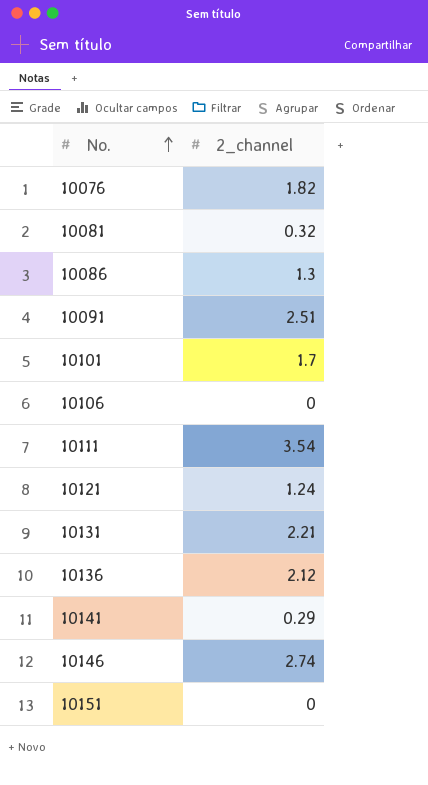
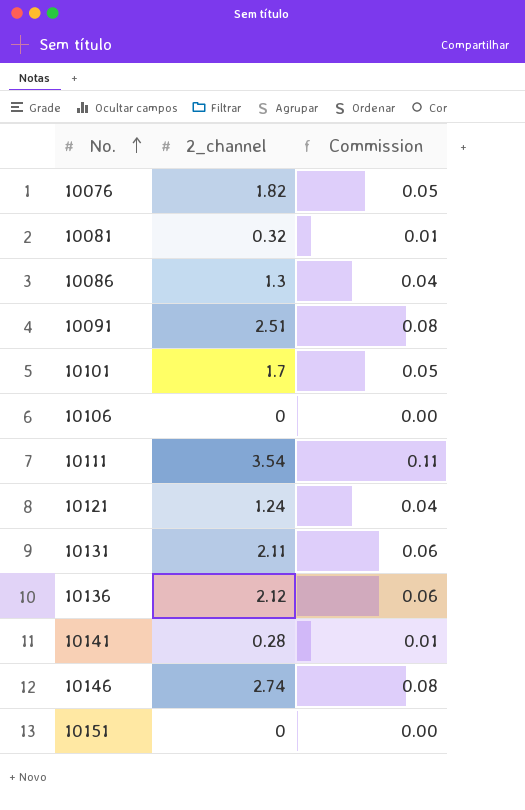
column Commission | formula: none -> [2_channel] * 0.03
10131 | 2_channel: 2.21 -> 2.11
10141 | 2_channel: 0.29 -> 0.28

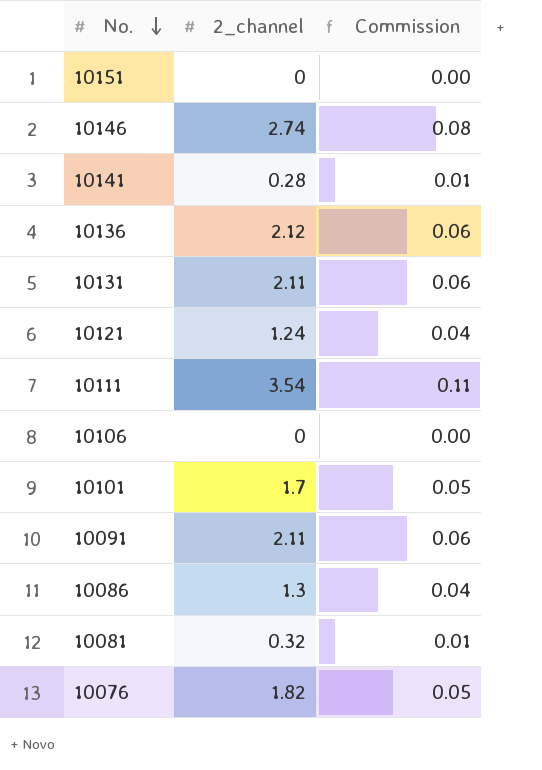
row order: No. ascending -> No. descending
10091 | 2_channel: 2.51 -> 2.11
10091 | Commission: 0.08 -> 0.06

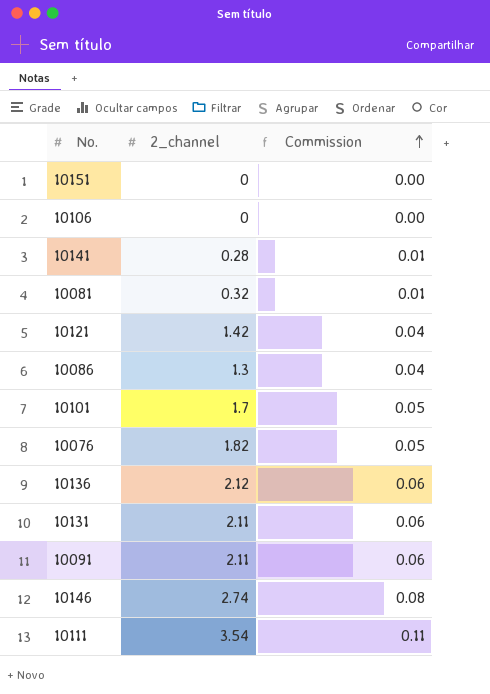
row order: No. descending -> Commission ascending
10121 | 2_channel: 1.24 -> 1.42

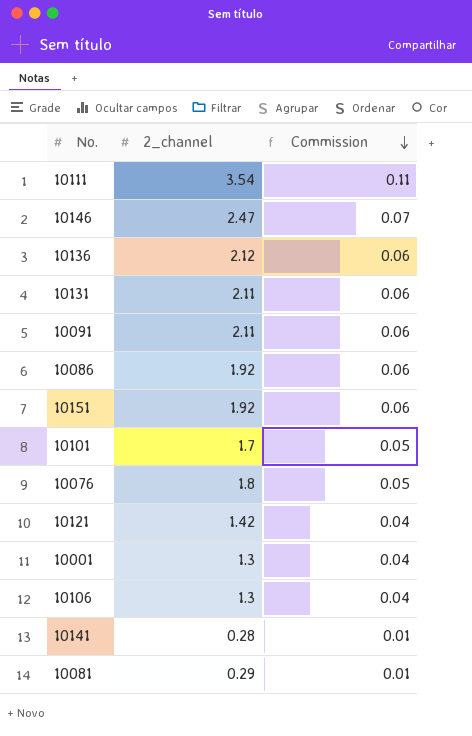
row order: Commission ascending -> Commission descending
10146 | 2_channel: 2.74 -> 2.47
10146 | Commission: 0.08 -> 0.07
10086 | 2_channel: 1.3 -> 1.92
10086 | Commission: 0.04 -> 0.06
10151 | 2_channel: 0 -> 1.92
10151 | Commission: 0.00 -> 0.06
10076 | 2_channel: 1.82 -> 1.8
row 10001: none -> 1.3 | 0.04
10106 | 2_channel: 0 -> 1.3
10106 | Commission: 0.00 -> 0.04
10081 | 2_channel: 0.32 -> 0.29

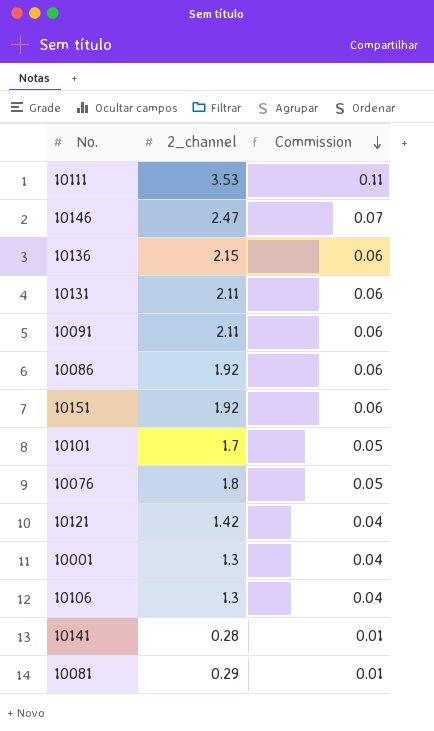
10111 | 2_channel: 3.54 -> 3.53
10136 | 2_channel: 2.12 -> 2.15

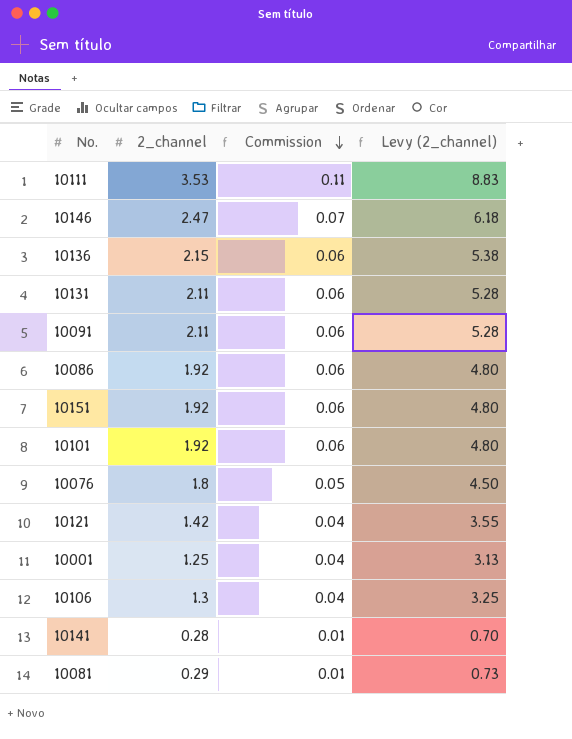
column Levy (2_channel) | formula: none -> [2_channel] * 2.5
10101 | 2_channel: 1.7 -> 1.92
10101 | Commission: 0.05 -> 0.06
10001 | 2_channel: 1.3 -> 1.25

